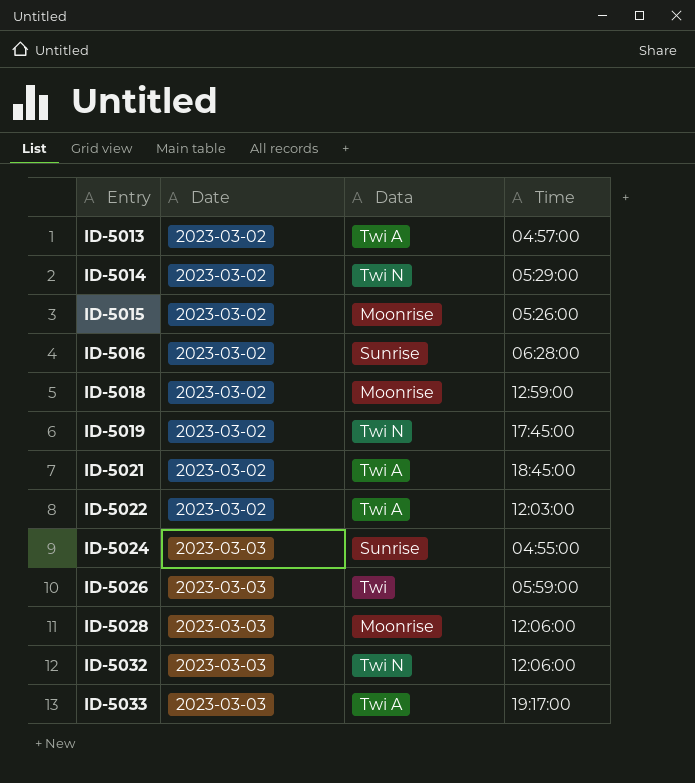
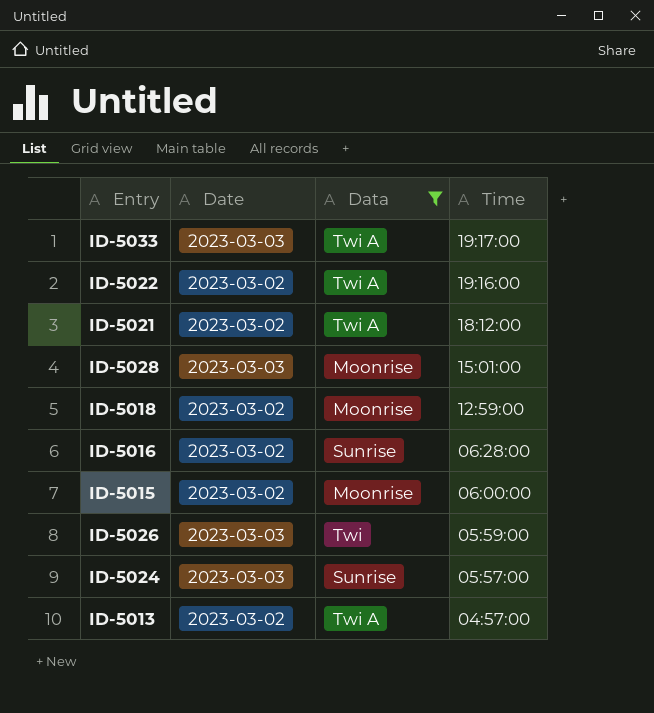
filter: none -> Data != Twi N
row order: Entry ascending -> Time descending
ID-5022 | Time: 12:03:00 -> 19:16:00
ID-5021 | Time: 18:45:00 -> 18:12:00
ID-5028 | Time: 12:06:00 -> 15:01:00
ID-5015 | Time: 05:26:00 -> 06:00:00
ID-5024 | Time: 04:55:00 -> 05:57:00

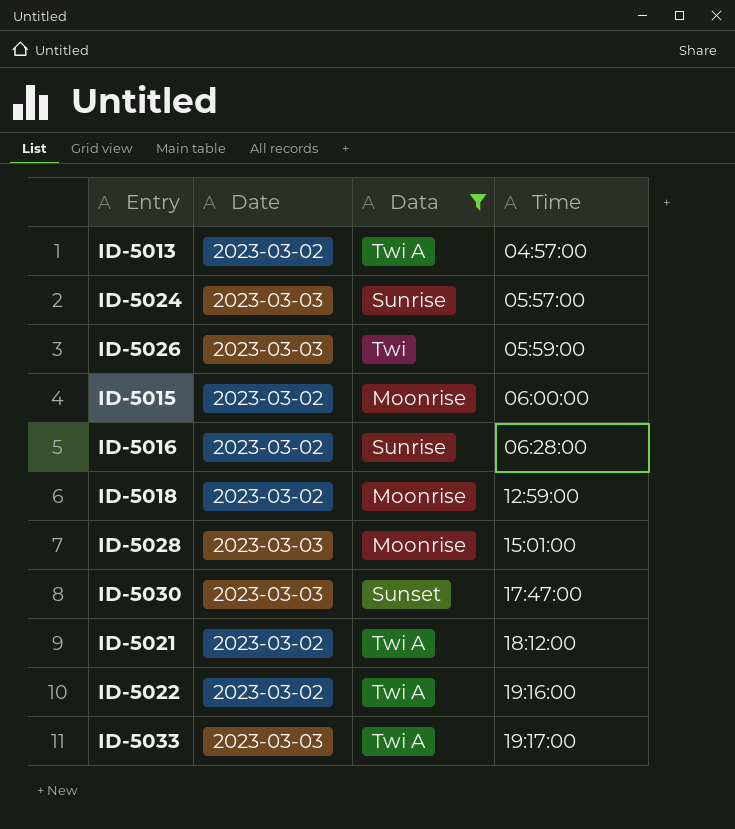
row order: Time descending -> Time ascending
row ID-5030: none -> 2023-03-03 | Sunset | 17:47:00

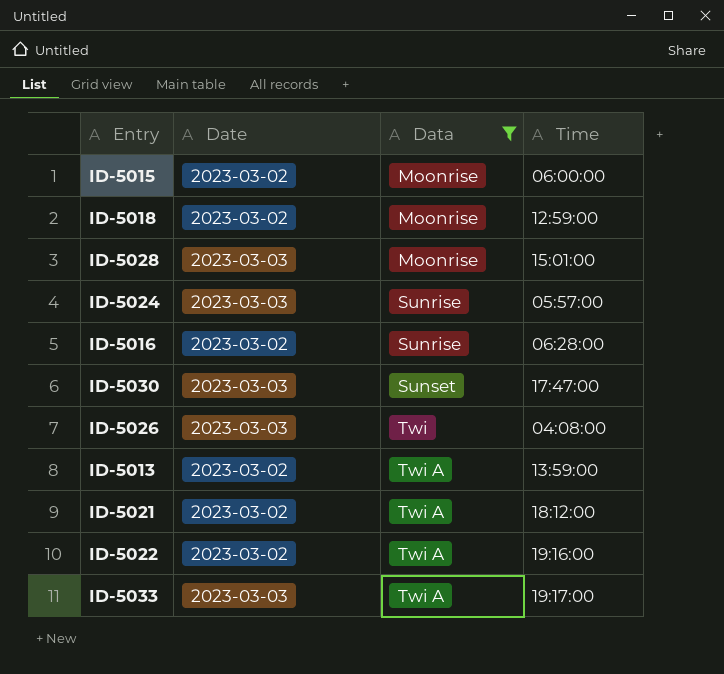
row order: Time ascending -> Data ascending
ID-5026 | Time: 05:59:00 -> 04:08:00
ID-5013 | Time: 04:57:00 -> 13:59:00

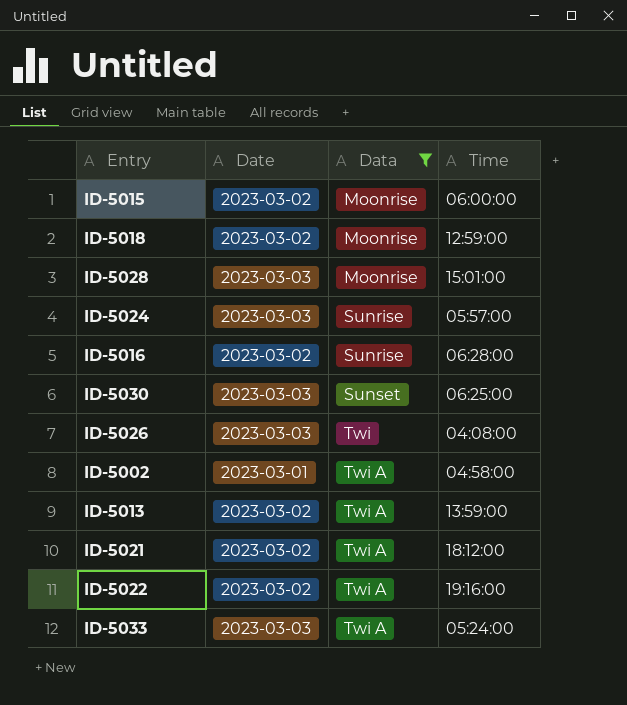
ID-5030 | Time: 17:47:00 -> 06:25:00
row ID-5002: none -> 2023-03-01 | Twi A | 04:58:00
ID-5033 | Time: 19:17:00 -> 05:24:00

